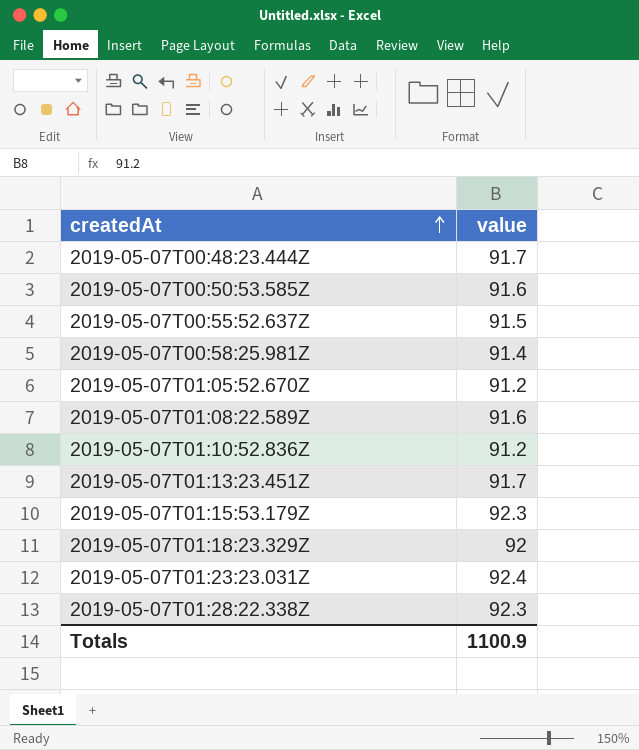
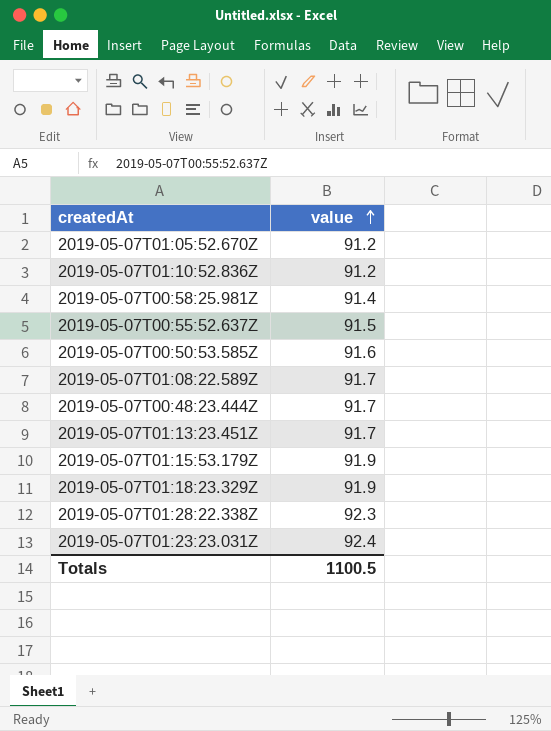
row order: createdAt ascending -> value ascending
2019-05-07T01:08:22.589Z | value: 91.6 -> 91.7
2019-05-07T01:15:53.179Z | value: 92.3 -> 91.9
2019-05-07T01:18:23.329Z | value: 92 -> 91.9
Totals | value: 1100.9 -> 1100.5

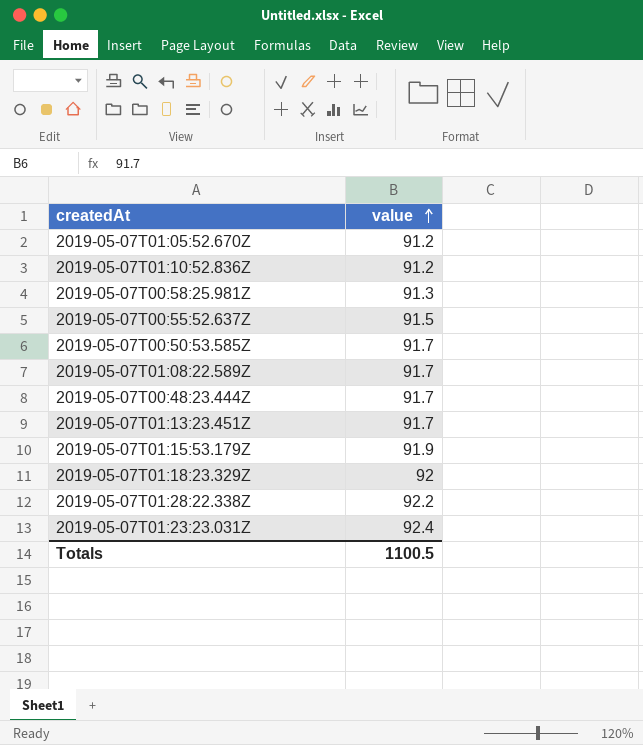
2019-05-07T00:58:25.981Z | value: 91.4 -> 91.3
2019-05-07T00:50:53.585Z | value: 91.6 -> 91.7
2019-05-07T01:18:23.329Z | value: 91.9 -> 92
2019-05-07T01:28:22.338Z | value: 92.3 -> 92.2

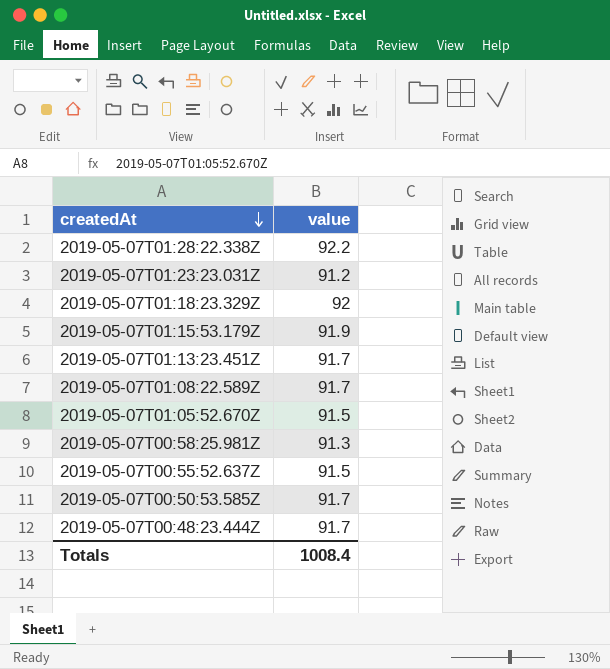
row order: value ascending -> createdAt descending
row 2019-05-07T01:10:52.836Z: 91.2 -> none
2019-05-07T01:23:23.031Z | value: 92.4 -> 91.2
2019-05-07T01:05:52.670Z | value: 91.2 -> 91.5
Totals | value: 1100.5 -> 1008.4

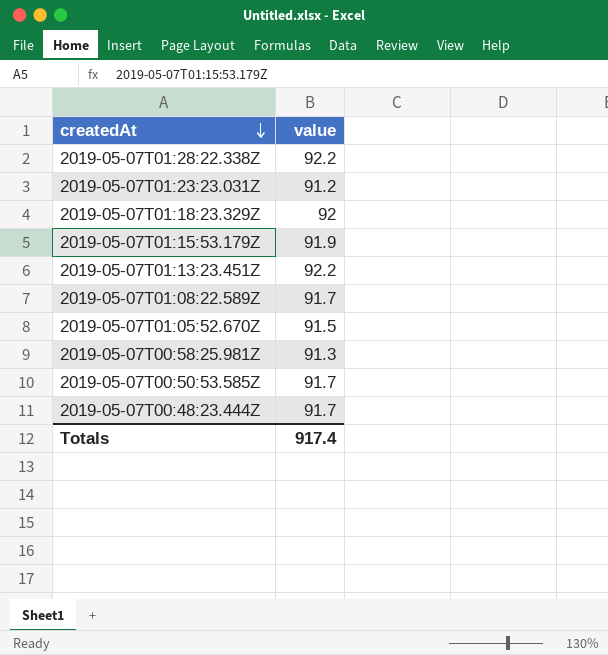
row 2019-05-07T00:55:52.637Z: 91.5 -> none
2019-05-07T01:13:23.451Z | value: 91.7 -> 92.2
Totals | value: 1008.4 -> 917.4

